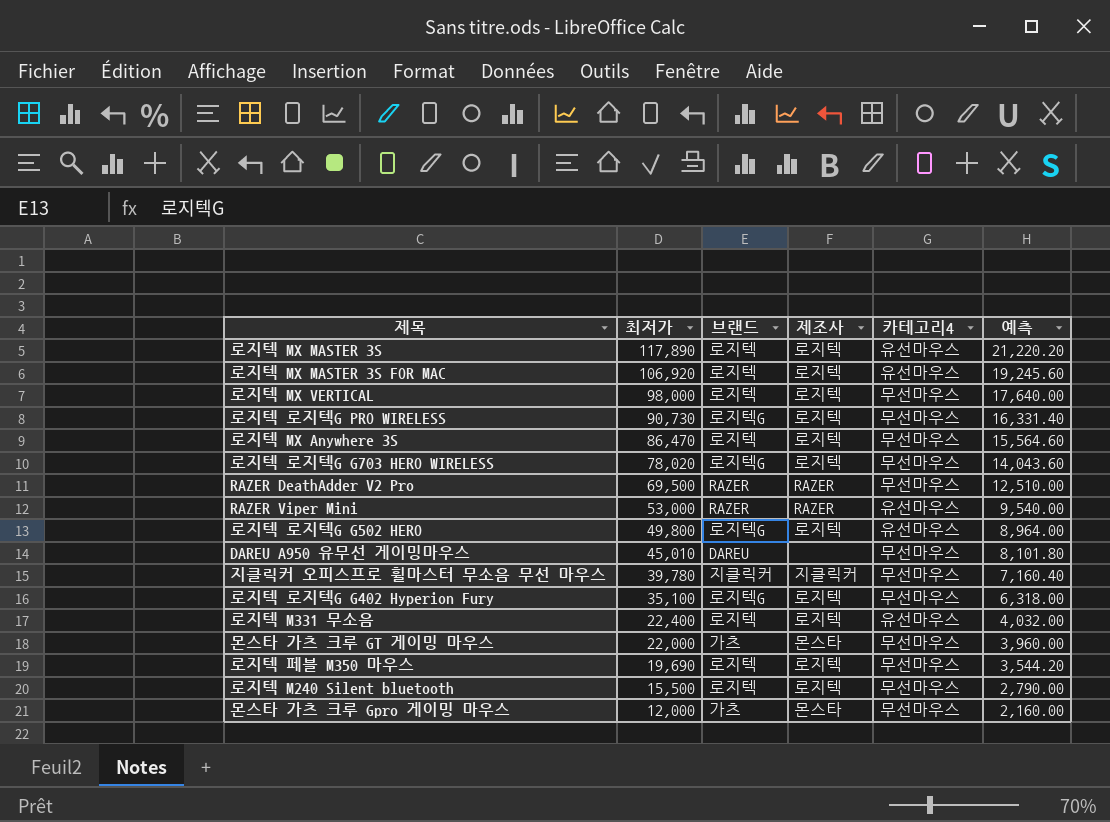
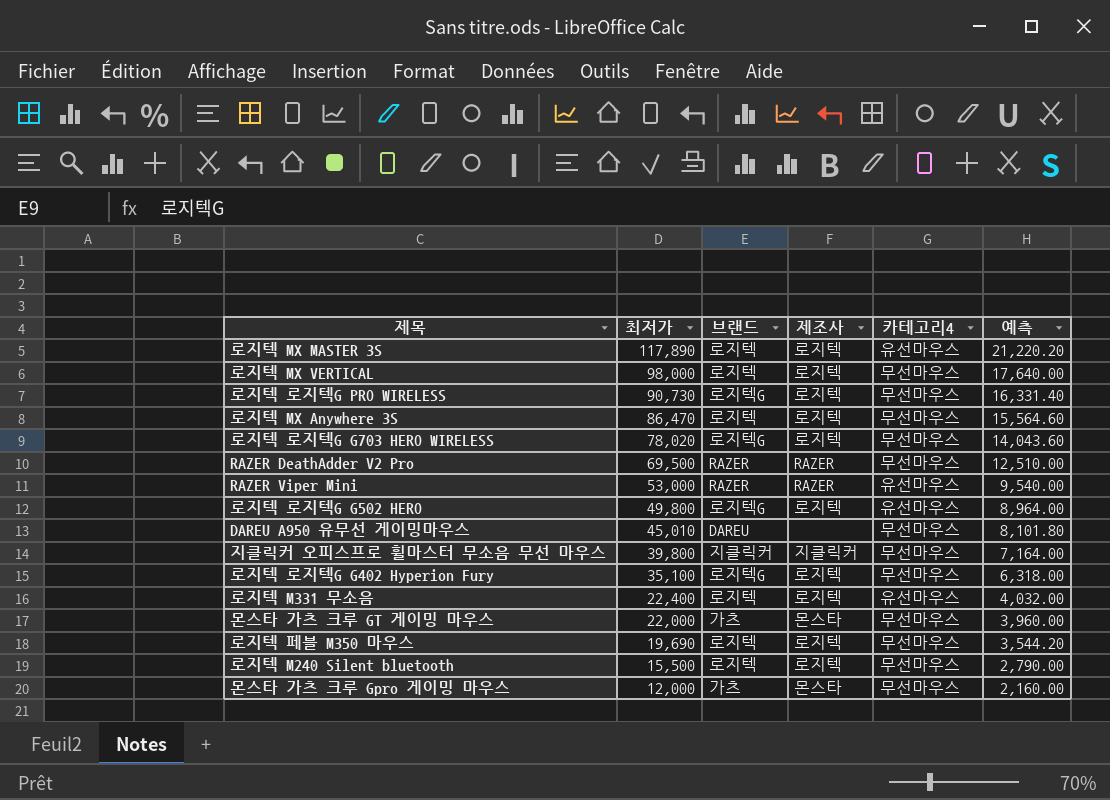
row 로지텍 MX MASTER 3S FOR MAC: 106,920 | 로지텍 | 로지텍 | 유선마우스 | 19,245.60 -> none
지클릭커 오피스프로 휠마스터 무소음 무선 마우스 | 최저가: 39,780 -> 39,800
지클릭커 오피스프로 휠마스터 무소음 무선 마우스 | 예측: 7,160.40 -> 7,164.00

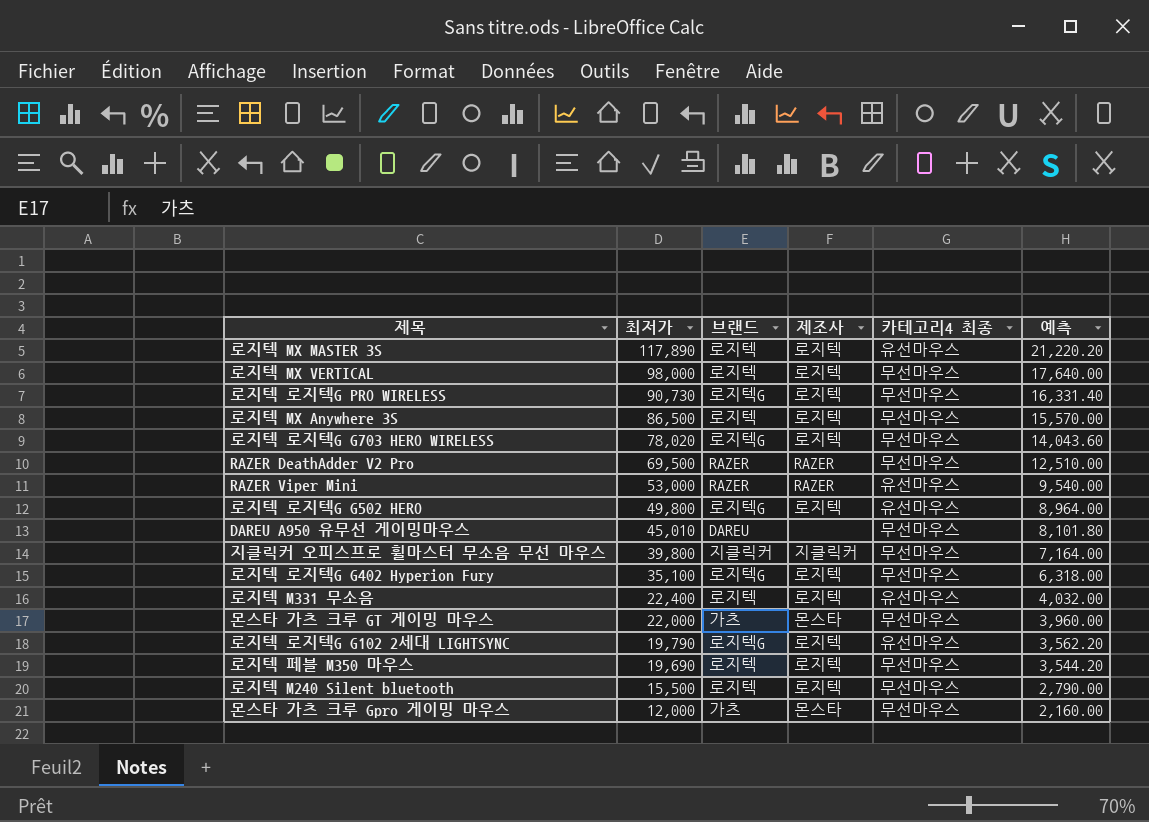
column name: 카테고리4 -> 카테고리4 최종
로지텍 MX Anywhere 3S | 최저가: 86,470 -> 86,500
로지텍 MX Anywhere 3S | 예측: 15,564.60 -> 15,570.00
row 로지텍 로지텍G G102 2세대 LIGHTSYNC: none -> 19,790 | 로지텍G | 로지텍 | 유선마우스 | 3,562.20

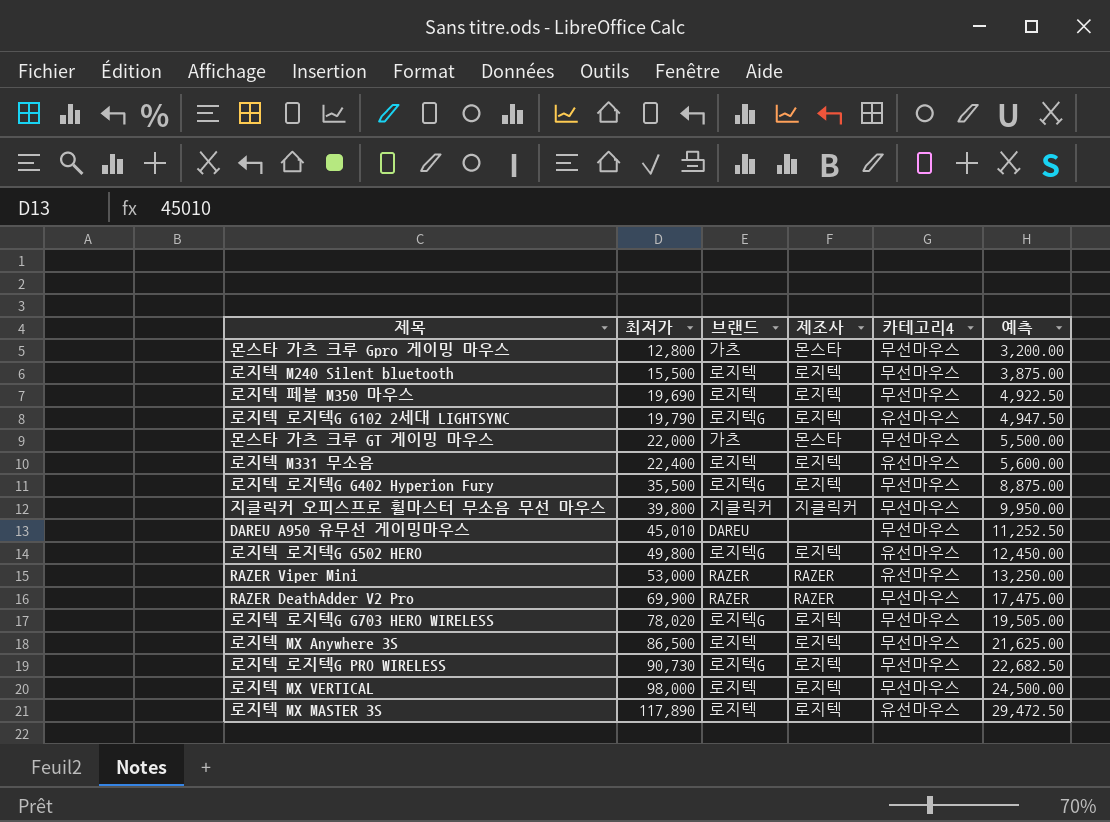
row order: 최저가 descending -> 최저가 ascending
column name: 카테고리4 최종 -> 카테고리4
column 예측 | formula: [최저가] * 0.18 -> [최저가] * 0.25
몬스타 가츠 크루 Gpro 게이밍 마우스 | 최저가: 12,000 -> 12,800
로지텍 로지텍G G402 Hyperion Fury | 최저가: 35,100 -> 35,500
RAZER DeathAdder V2 Pro | 최저가: 69,500 -> 69,900

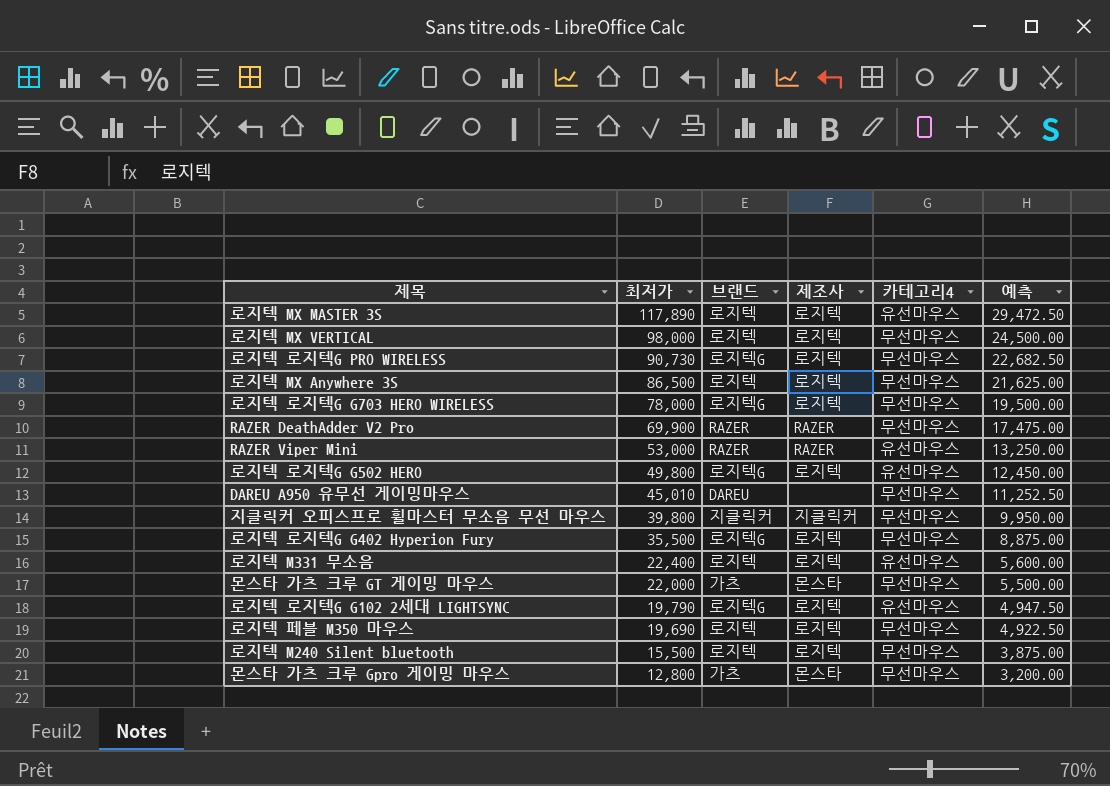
row order: 최저가 ascending -> 최저가 descending
로지텍 로지텍G G703 HERO WIRELESS | 최저가: 78,020 -> 78,000
로지텍 로지텍G G703 HERO WIRELESS | 예측: 19,505.00 -> 19,500.00

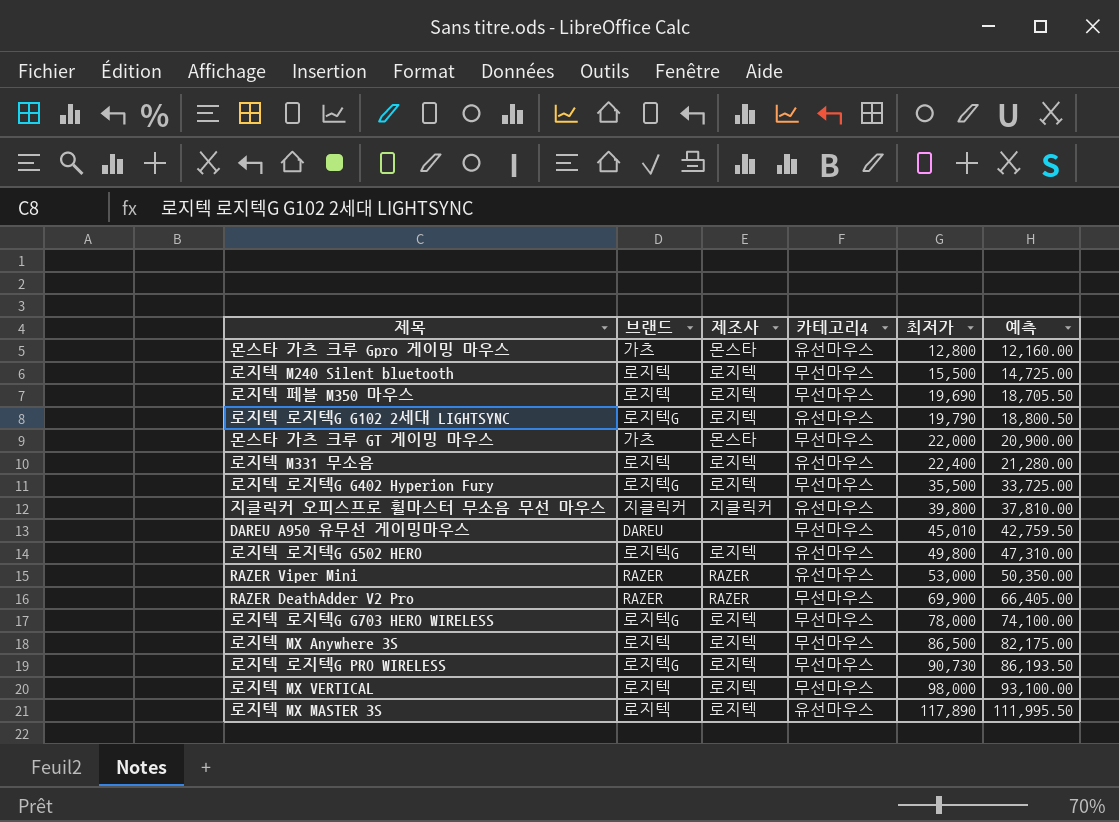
row order: 최저가 descending -> 최저가 ascending
column 최저가 | position: 2 -> 5
column 예측 | formula: [최저가] * 0.25 -> [최저가] * 0.95
몬스타 가츠 크루 Gpro 게이밍 마우스 | 카테고리4: 무선마우스 -> 유선마우스
지클릭커 오피스프로 휠마스터 무소음 무선 마우스 | 카테고리4: 무선마우스 -> 유선마우스

